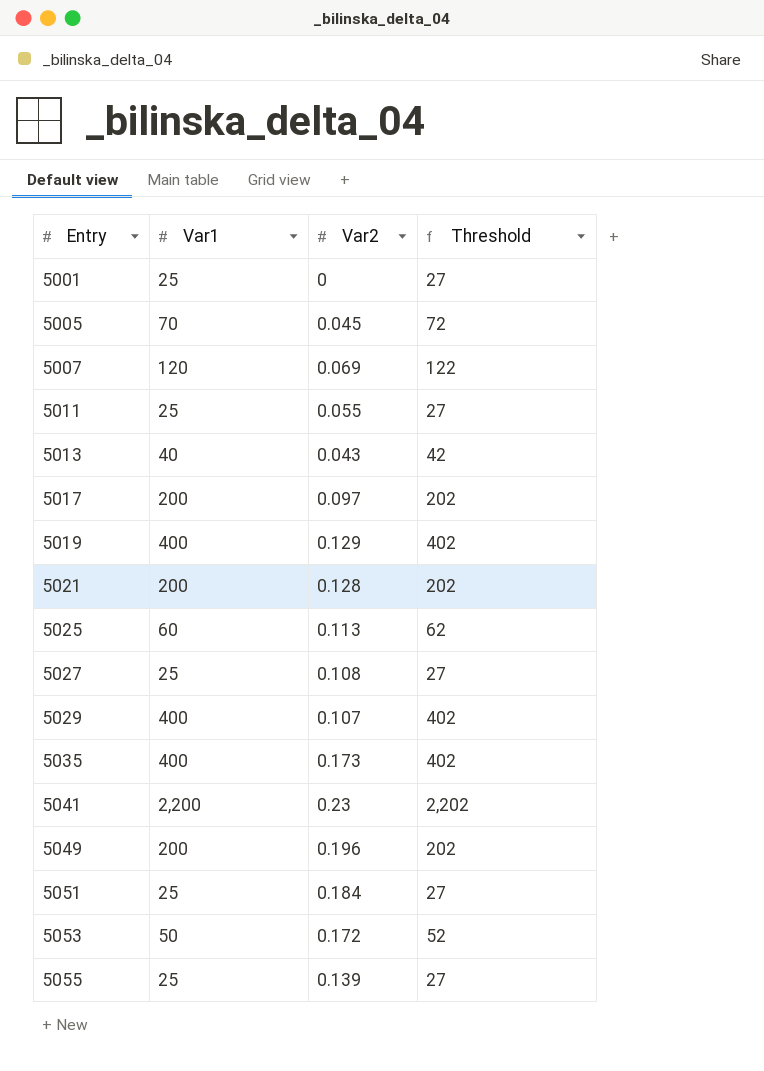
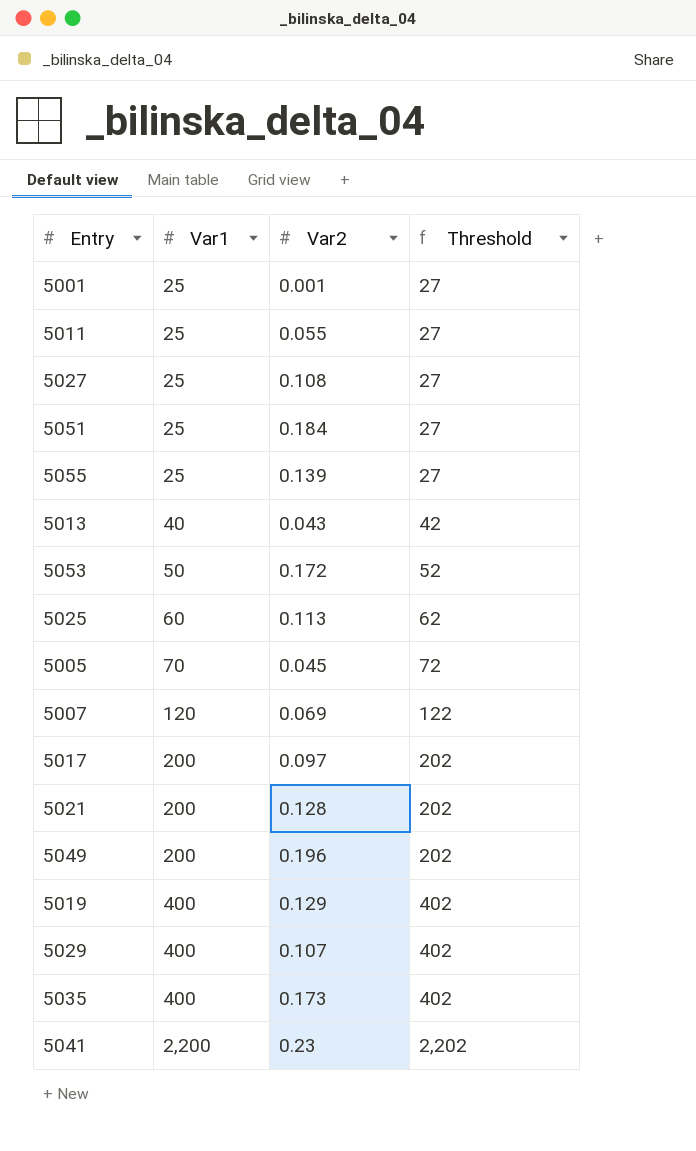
row order: Entry ascending -> Var1 ascending
5001 | Var2: 0 -> 0.001

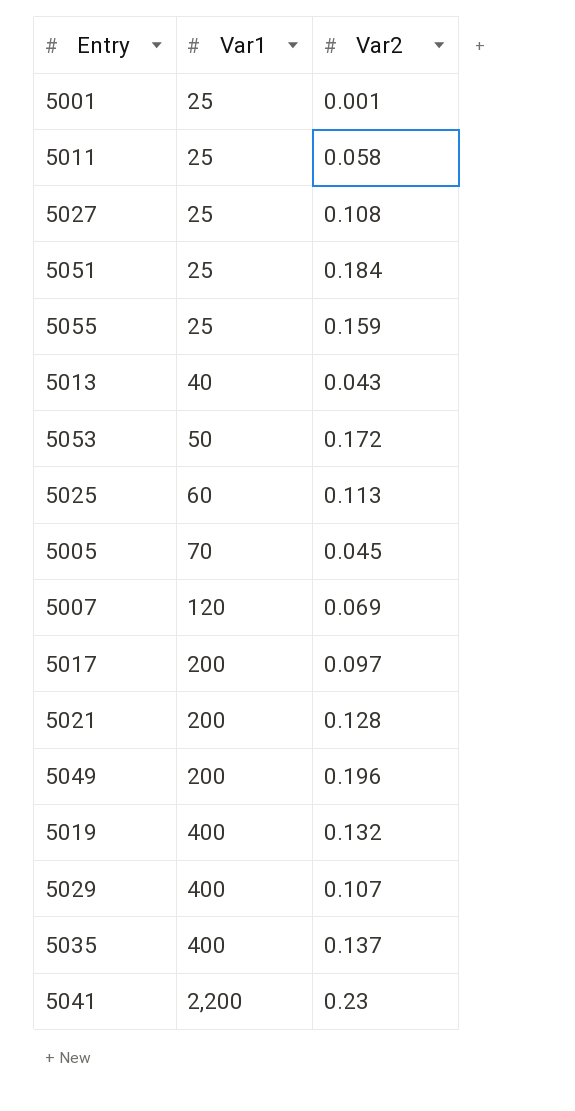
column Threshold | formula: [Var1] + 2 -> none
5011 | Var2: 0.055 -> 0.058
5055 | Var2: 0.139 -> 0.159
5019 | Var2: 0.129 -> 0.132
5035 | Var2: 0.173 -> 0.137

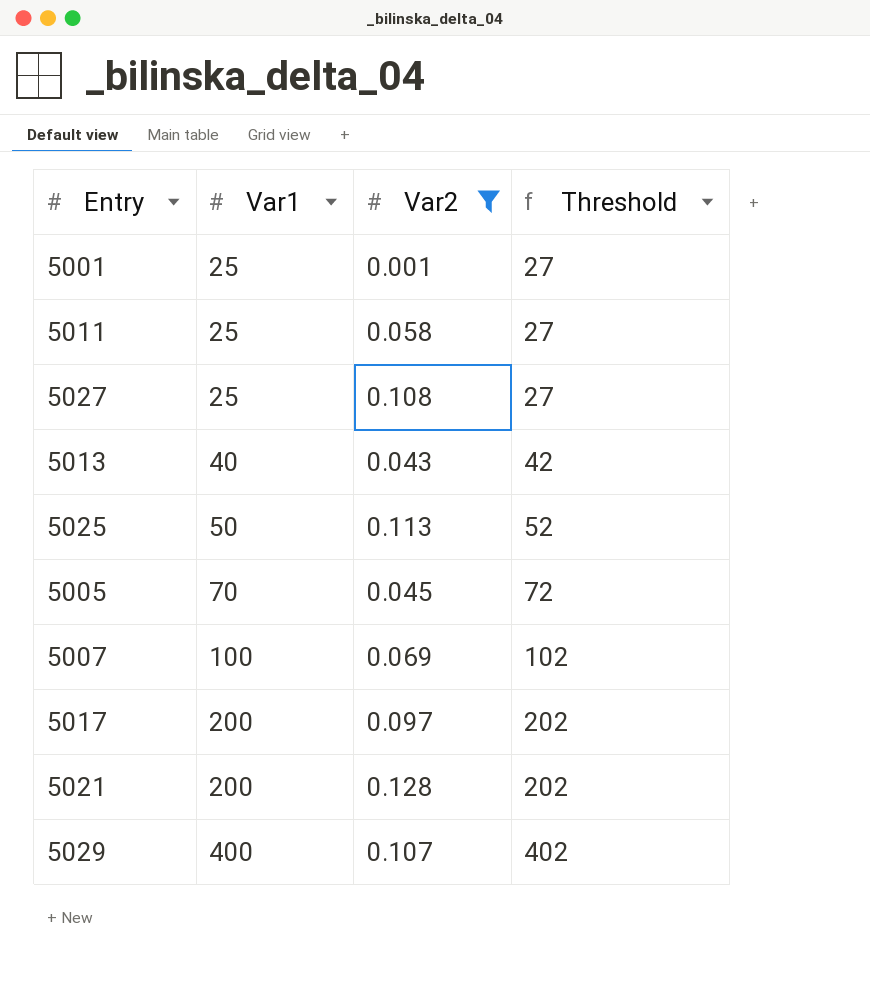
filter: none -> Var2 <= 0.128
column Threshold | formula: none -> [Var1] + 2
5025 | Var1: 60 -> 50
5007 | Var1: 120 -> 100

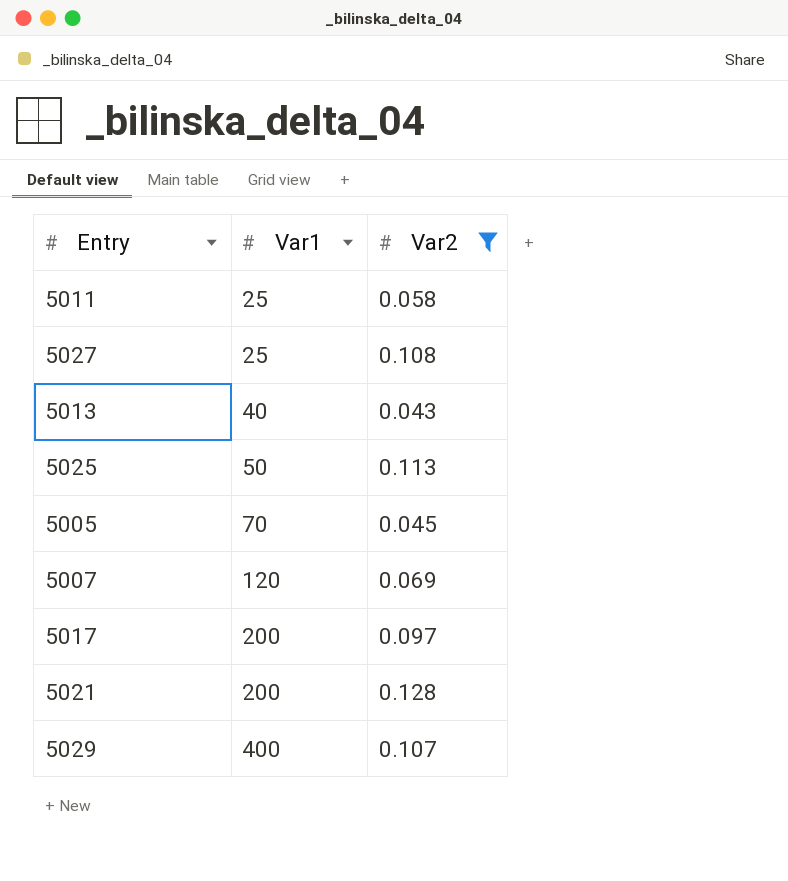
column Threshold | formula: [Var1] + 2 -> none
row 5001: 25 | 0.001 | 27 -> none
5007 | Var1: 100 -> 120

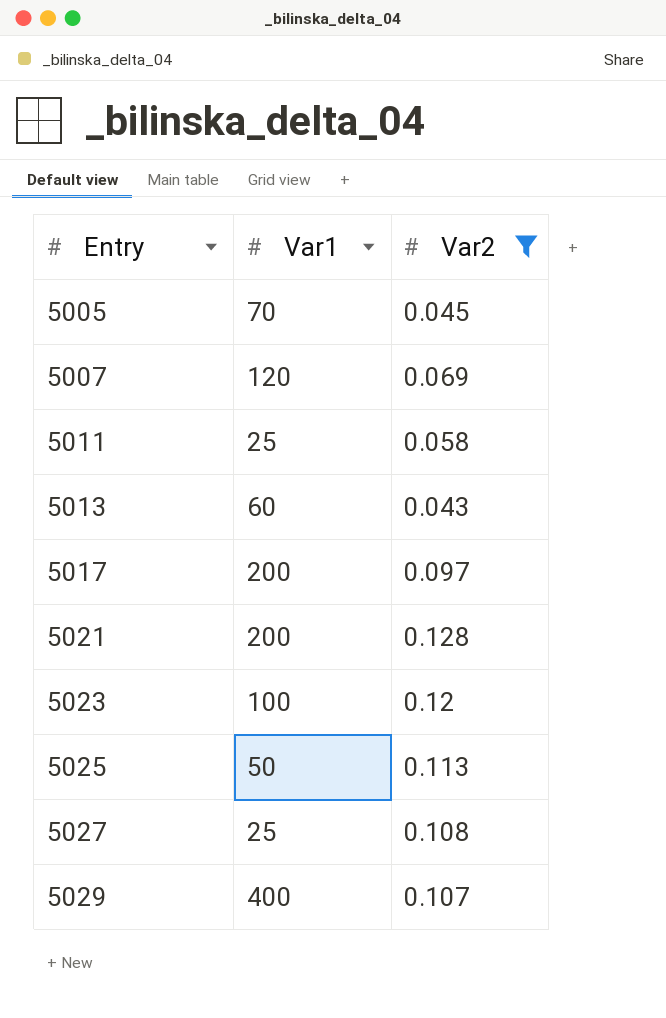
row order: Var1 ascending -> Entry ascending
5013 | Var1: 40 -> 60
row 5023: none -> 100 | 0.12

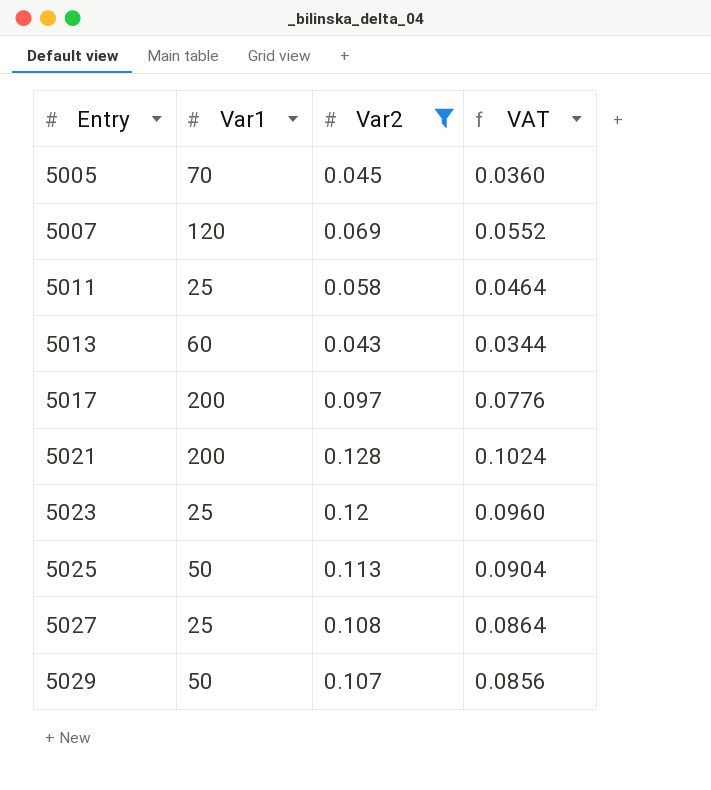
column VAT | formula: none -> [Var2] * 0.8
5023 | Var1: 100 -> 25
5029 | Var1: 400 -> 50

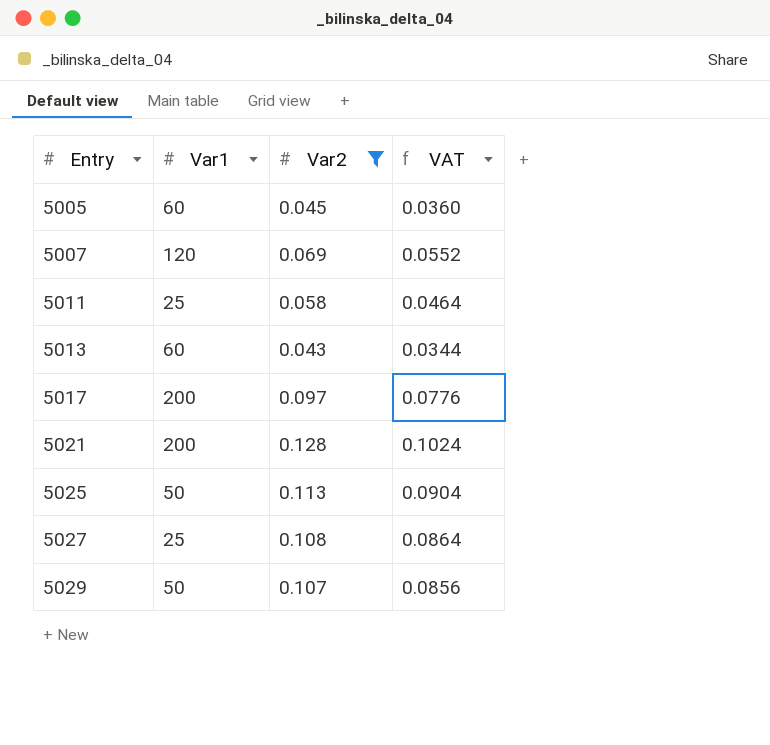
row 5023: 25 | 0.12 | 0.0960 -> none
5005 | Var1: 70 -> 60

